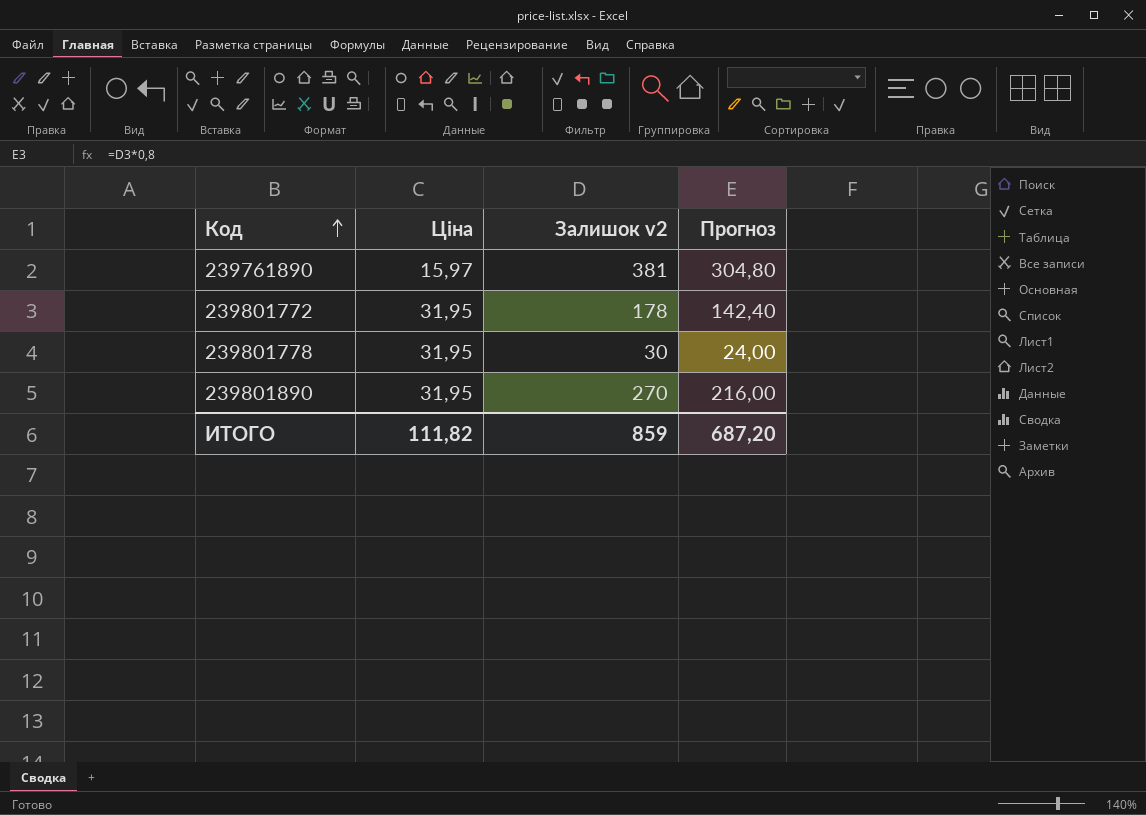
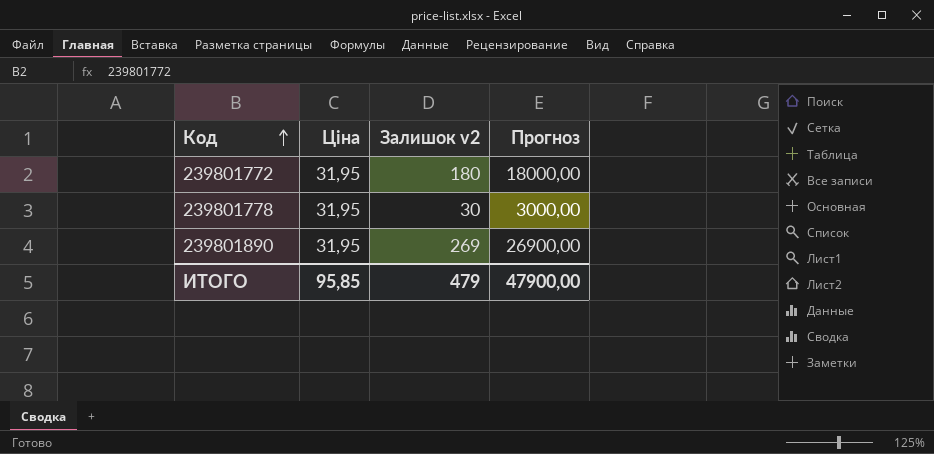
column Прогноз | formula: [Залишок v2] * 0,8 -> [Залишок v2] * 100
row 239761890: 15,97 | 381 | 304,80 -> none
239801772 | Залишок v2: 178 -> 180
239801890 | Залишок v2: 270 -> 269
ИТОГО | Ціна: 111,82 -> 95,85
ИТОГО | Залишок v2: 859 -> 479
ИТОГО | Прогноз: 687,20 -> 47900,00

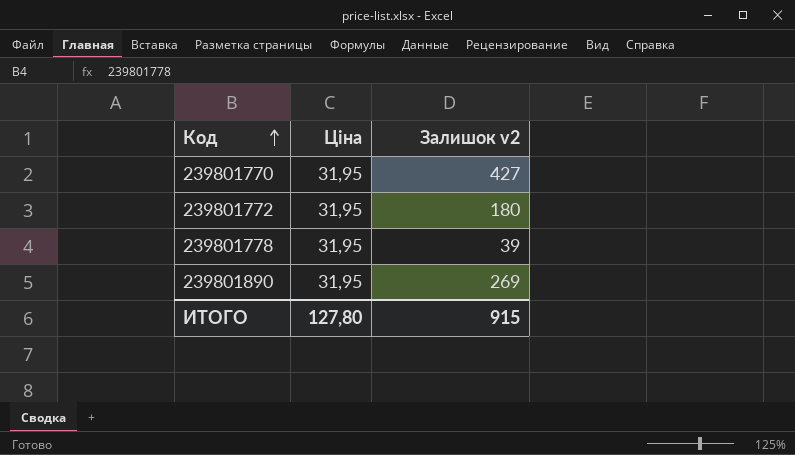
column Прогноз | formula: [Залишок v2] * 100 -> none
row 239801770: none -> 31,95 | 427
239801778 | Залишок v2: 30 -> 39
ИТОГО | Ціна: 95,85 -> 127,80
ИТОГО | Залишок v2: 479 -> 915

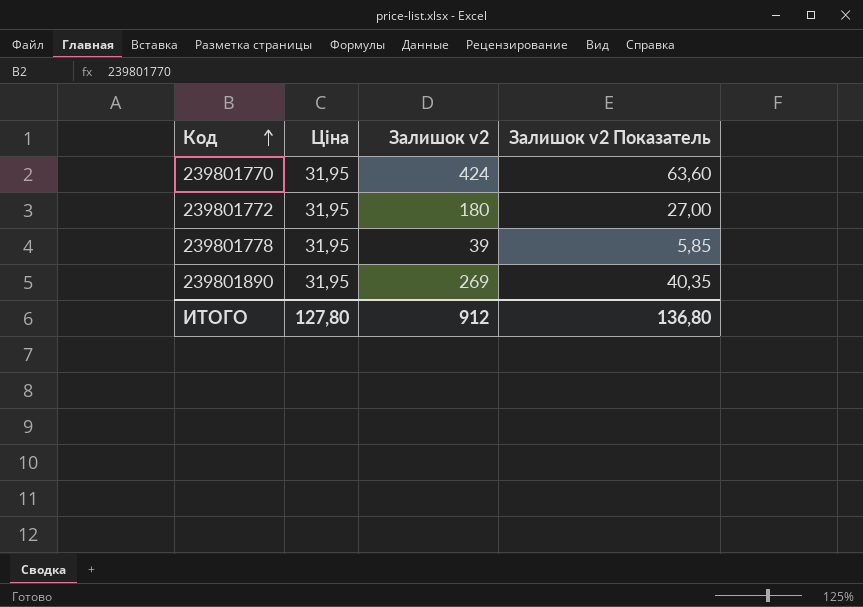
column Залишок v2 Показатель | formula: none -> [Залишок v2] * 0,15
239801770 | Залишок v2: 427 -> 424
ИТОГО | Залишок v2: 915 -> 912

